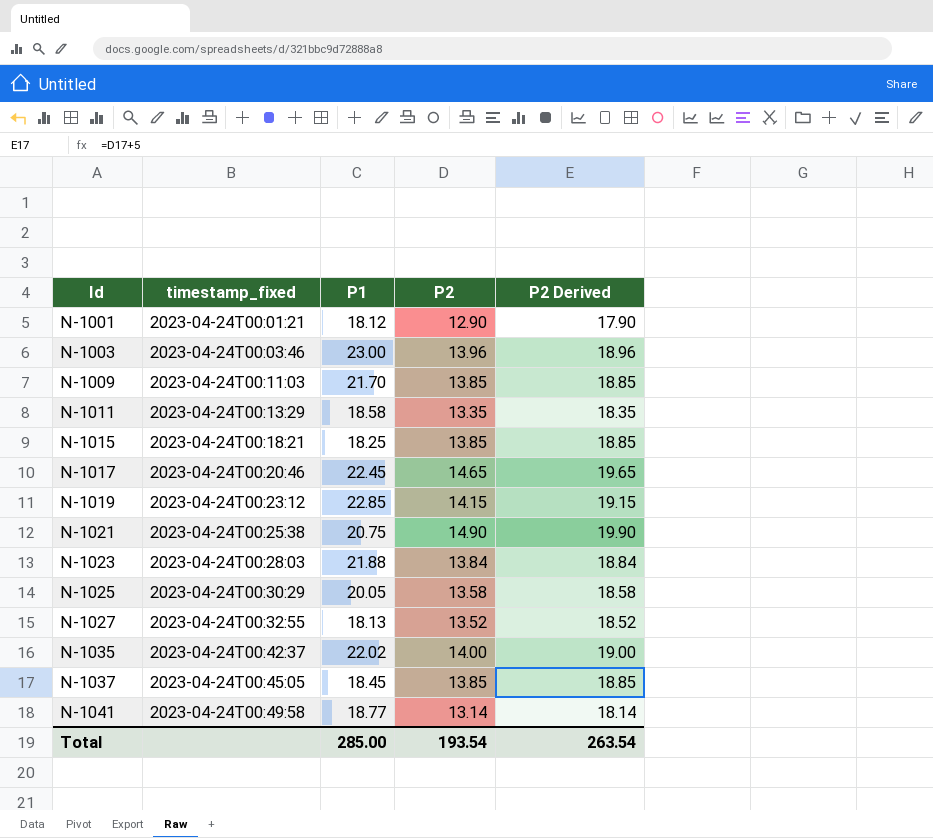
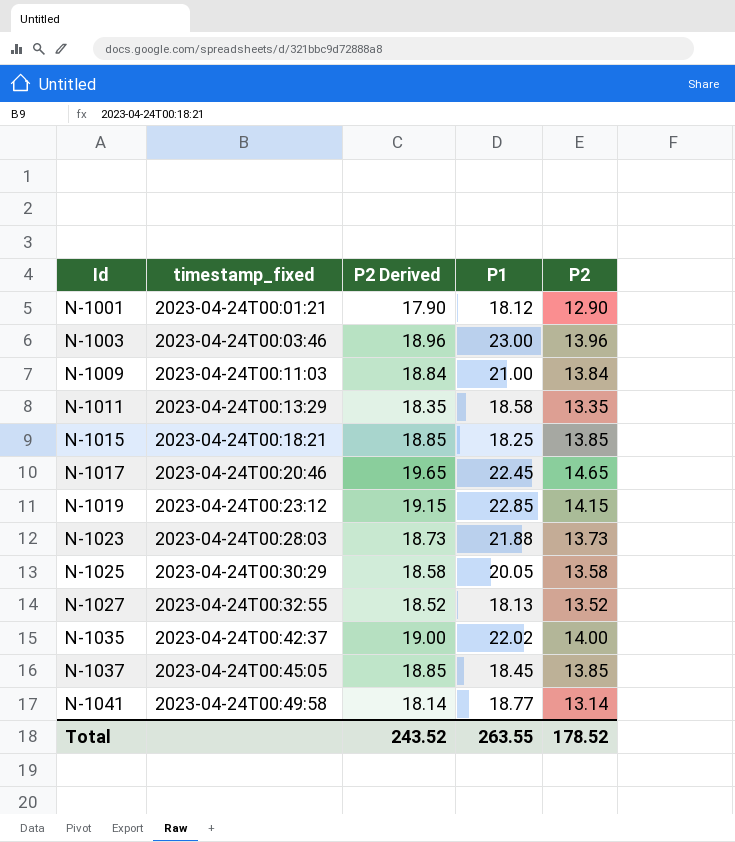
column P2 Derived | position: 5 -> 3
row N-1021: 2023-04-24T00:25:38 | 20.75 | 14.90 | 19.90 -> none
N-1009 | P2 Derived: 18.85 -> 18.84
N-1009 | P1: 21.70 -> 21.00
N-1009 | P2: 13.85 -> 13.84
N-1023 | P2 Derived: 18.84 -> 18.73
N-1023 | P2: 13.84 -> 13.73
Total | P2 Derived: 263.54 -> 243.52
Total | P1: 285.00 -> 263.55
Total | P2: 193.54 -> 178.52

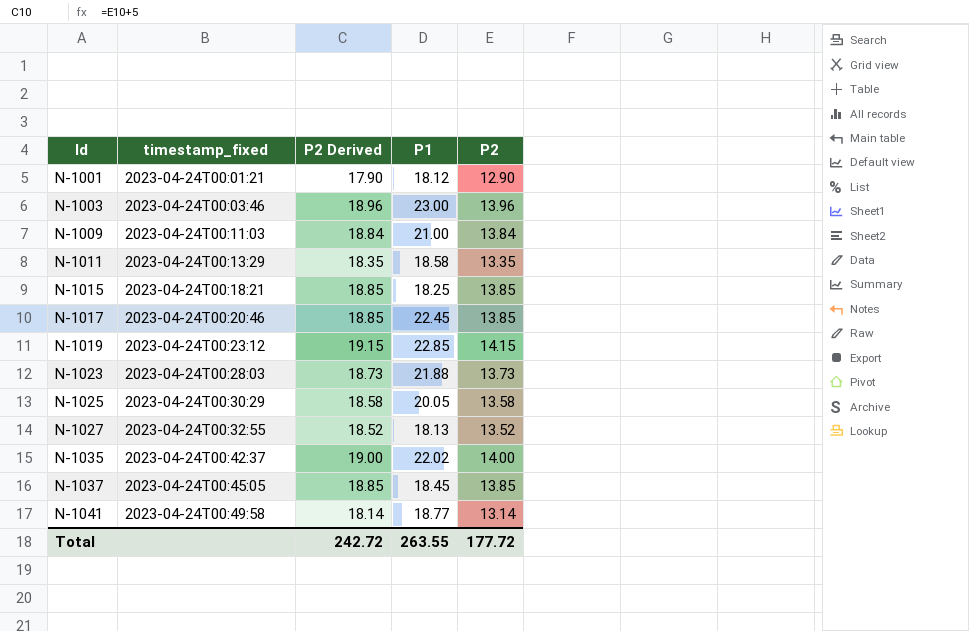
N-1017 | P2 Derived: 19.65 -> 18.85
N-1017 | P2: 14.65 -> 13.85
Total | P2 Derived: 243.52 -> 242.72
Total | P2: 178.52 -> 177.72

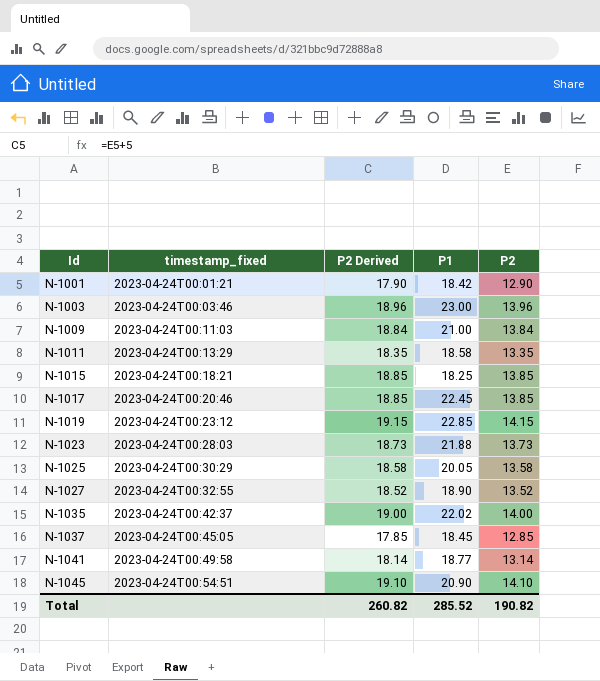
N-1001 | P1: 18.12 -> 18.42
N-1027 | P1: 18.13 -> 18.90
N-1037 | P2 Derived: 18.85 -> 17.85
N-1037 | P2: 13.85 -> 12.85
row N-1045: none -> 2023-04-24T00:54:51 | 19.10 | 20.90 | 14.10
Total | P2 Derived: 242.72 -> 260.82
Total | P1: 263.55 -> 285.52
Total | P2: 177.72 -> 190.82

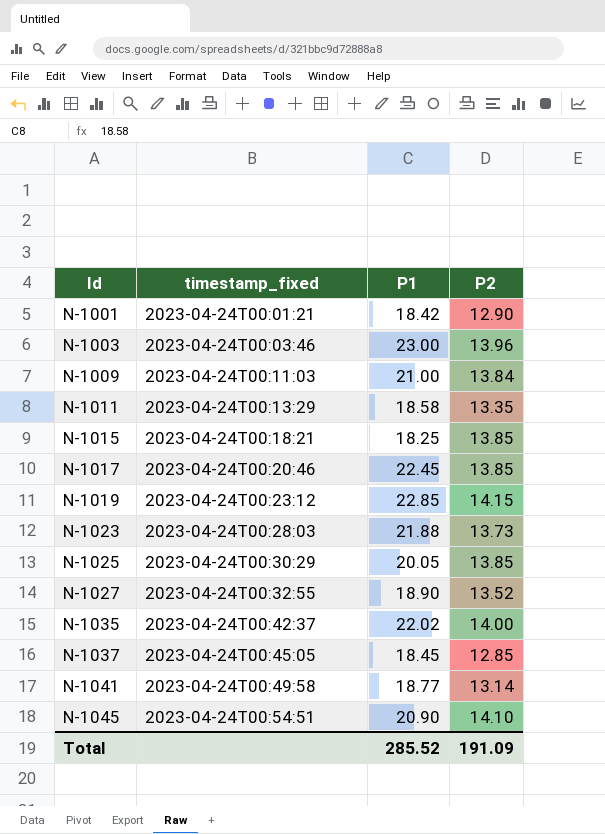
column P2 Derived | formula: [P2] + 5 -> none
N-1025 | P2: 13.58 -> 13.85
Total | P2: 190.82 -> 191.09

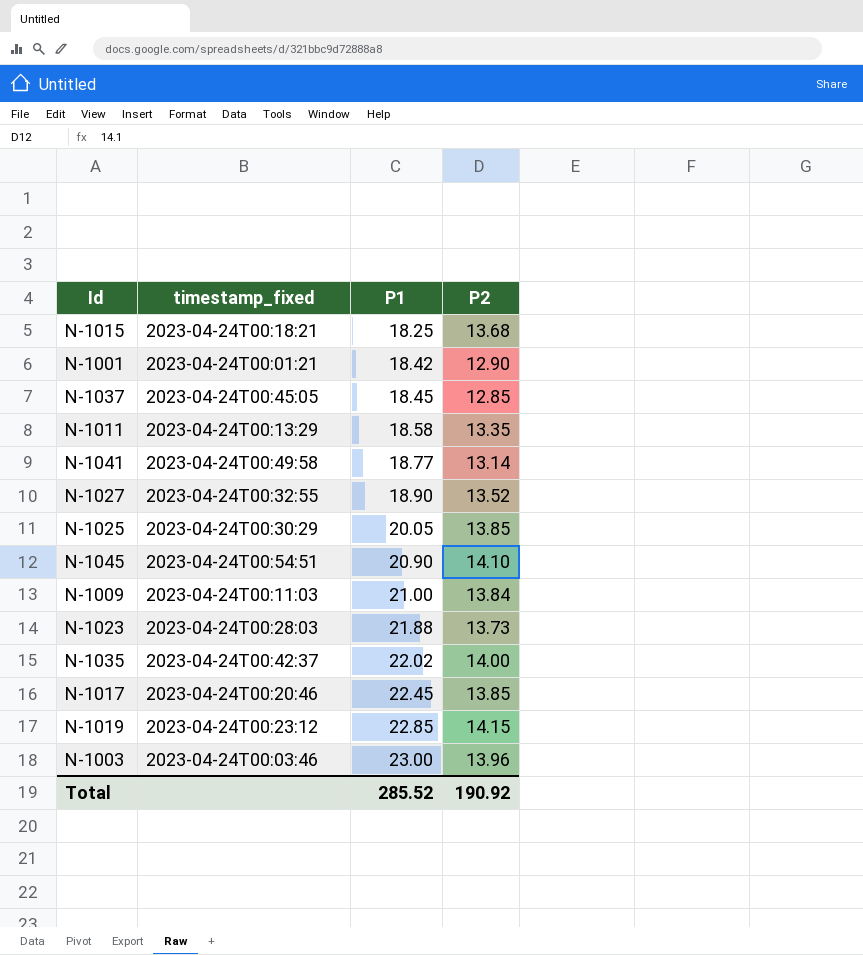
row order: Id ascending -> P1 ascending
N-1015 | P2: 13.85 -> 13.68
Total | P2: 191.09 -> 190.92

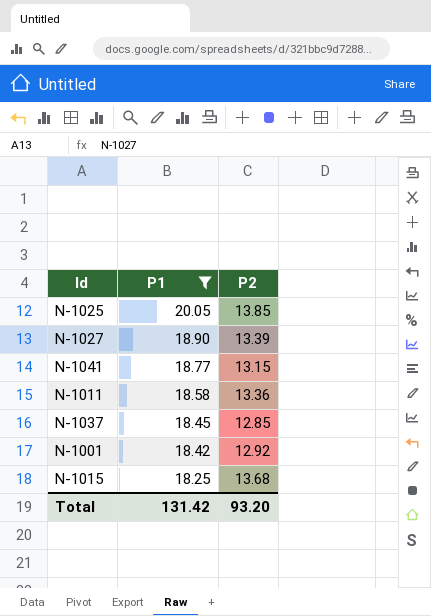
filter: none -> P1 <= 20.05
row order: P1 ascending -> P1 descending
column timestamp_fixed | position: 2 -> none
N-1027 | P2: 13.52 -> 13.39
N-1041 | P2: 13.14 -> 13.15
N-1011 | P2: 13.35 -> 13.36
N-1001 | P2: 12.90 -> 12.92
Total | P1: 285.52 -> 131.42
Total | P2: 190.92 -> 93.20

